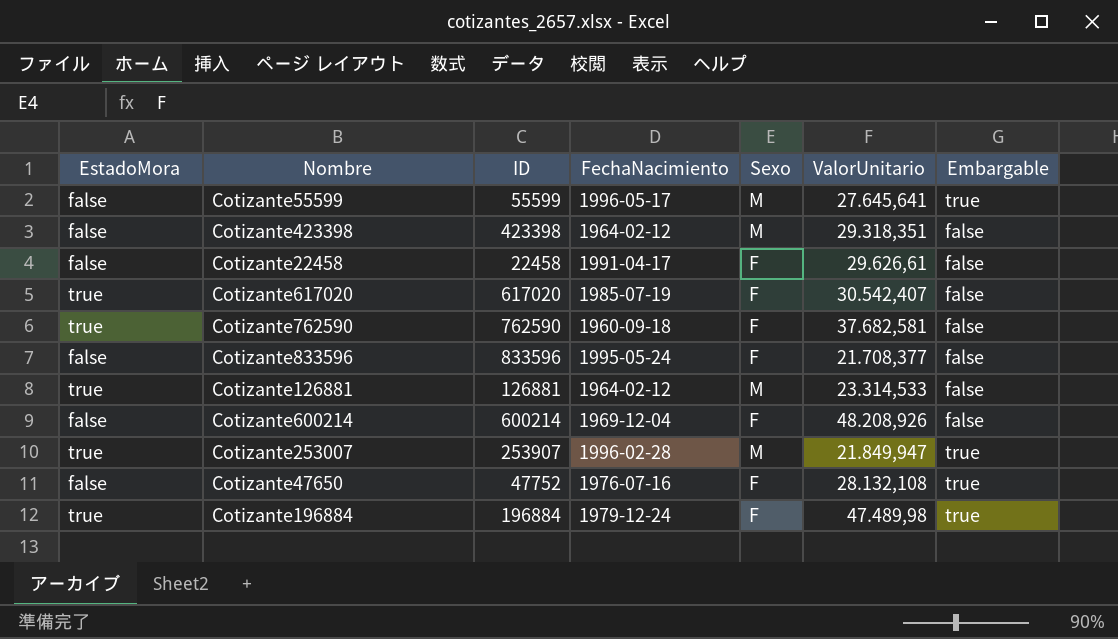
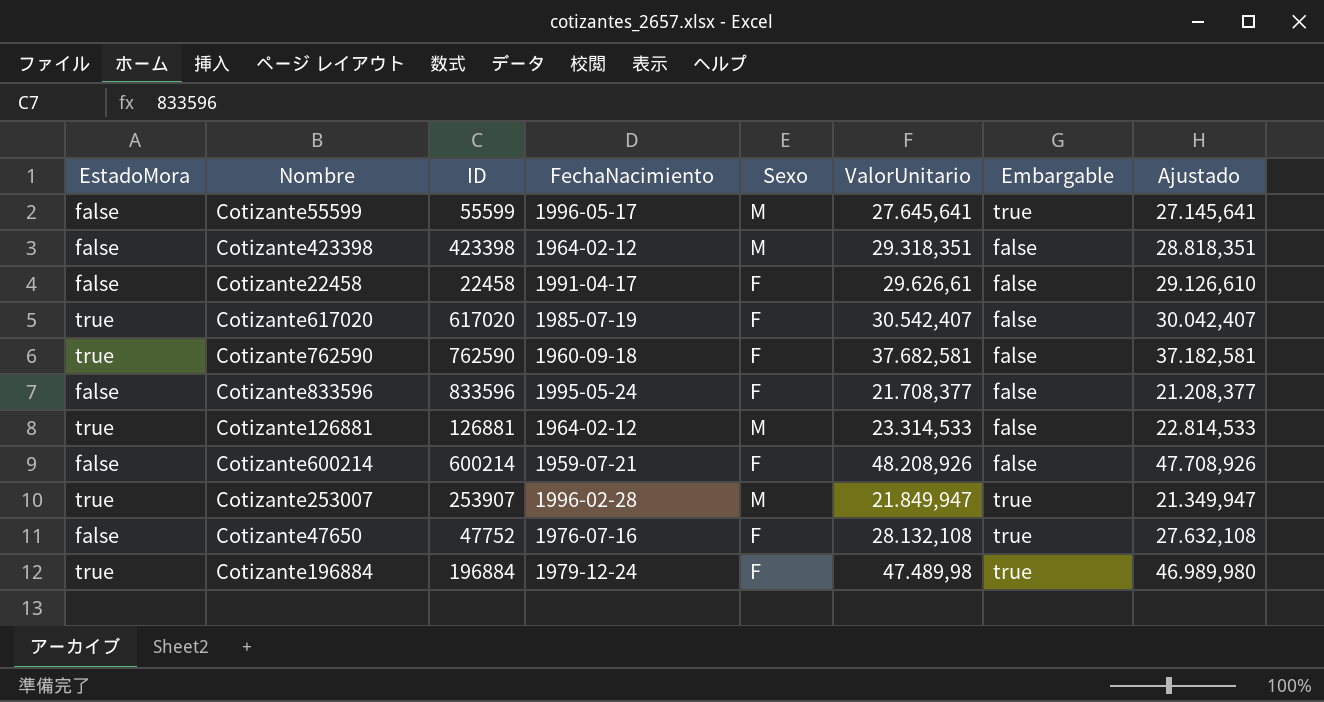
column Ajustado | formula: none -> [ValorUnitario] - 500
Cotizante600214 | FechaNacimiento: 1969-12-04 -> 1959-07-21

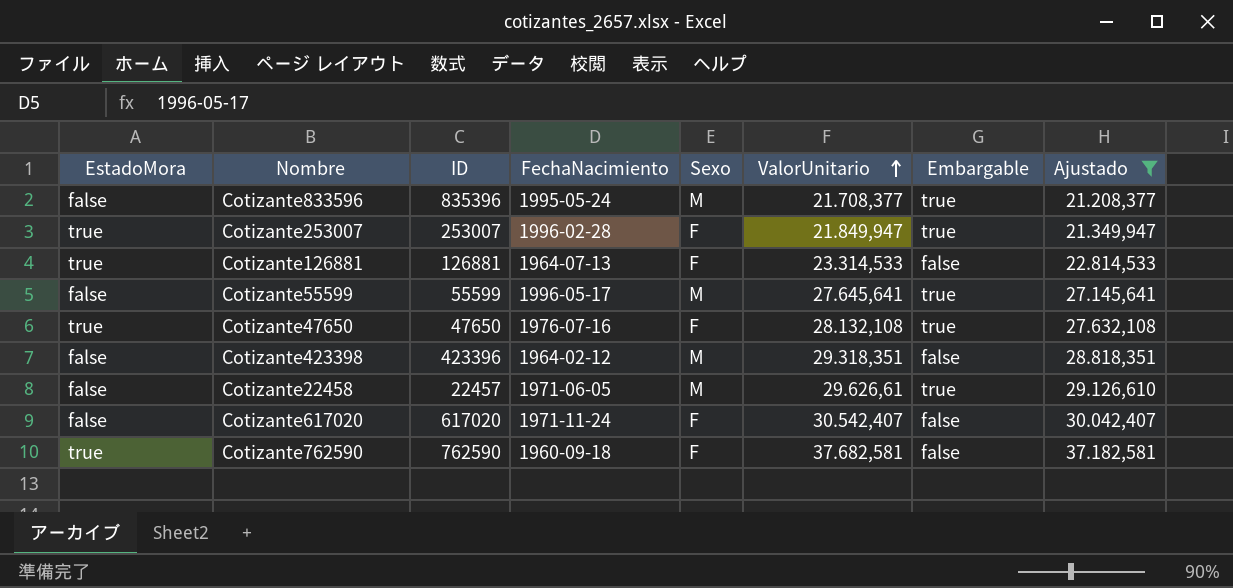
filter: none -> Ajustado <= 37.182,581
row order: none -> ValorUnitario ascending
Cotizante833596 | ID: 833596 -> 835396
Cotizante833596 | Sexo: F -> M
Cotizante833596 | Embargable: false -> true
Cotizante253007 | ID: 253907 -> 253007
Cotizante253007 | Sexo: M -> F
Cotizante126881 | FechaNacimiento: 1964-02-12 -> 1964-07-13
Cotizante126881 | Sexo: M -> F
Cotizante47650 | EstadoMora: false -> true
Cotizante47650 | ID: 47752 -> 47650
Cotizante423398 | ID: 423398 -> 423396
Cotizante22458 | ID: 22458 -> 22457
Cotizante22458 | FechaNacimiento: 1991-04-17 -> 1971-06-05
Cotizante22458 | Sexo: F -> M
Cotizante22458 | Embargable: false -> true
Cotizante617020 | EstadoMora: true -> false
Cotizante617020 | FechaNacimiento: 1985-07-19 -> 1971-11-24

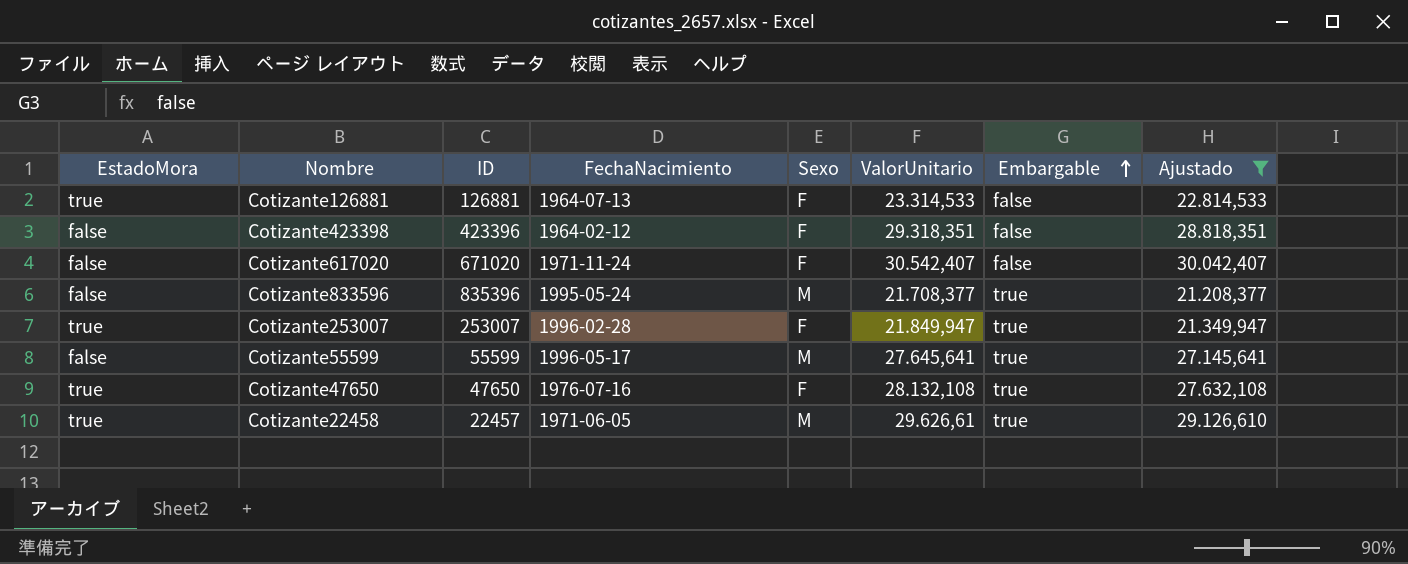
row order: ValorUnitario ascending -> Embargable ascending
row Cotizante762590: true | 762590 | 1960-09-18 | F | 37.682,581 | false | 37.182,581 -> none
Cotizante423398 | Sexo: M -> F
Cotizante617020 | ID: 617020 -> 671020
Cotizante22458 | EstadoMora: false -> true

